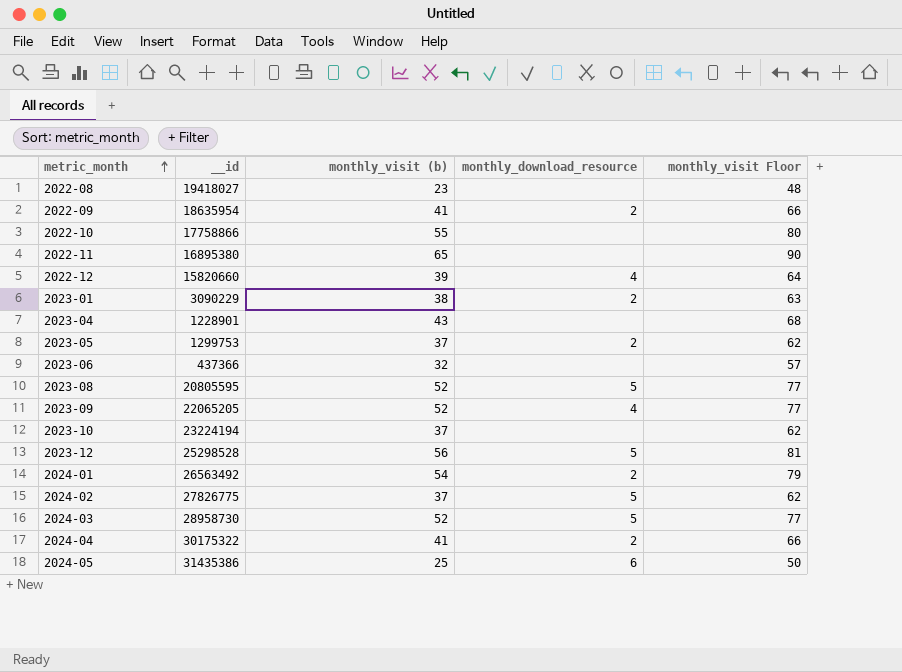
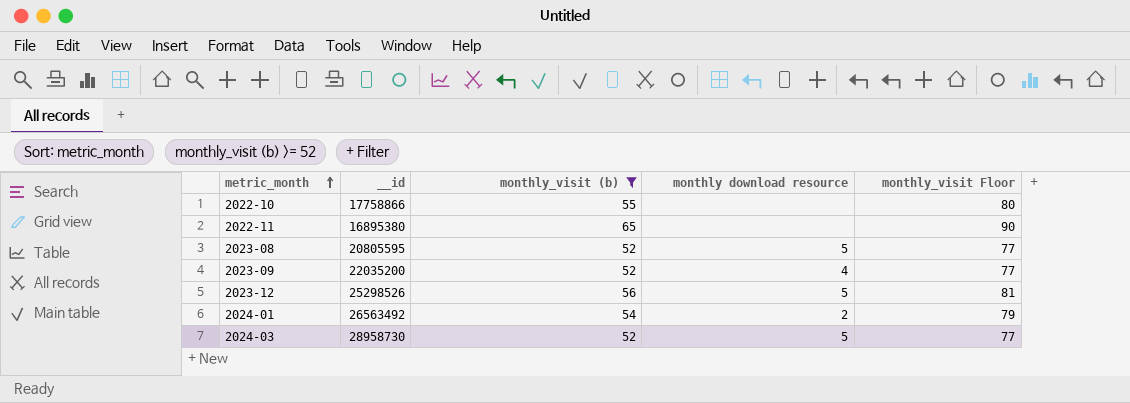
filter: none -> monthly_visit (b) >= 52
column name: monthly_download_resource -> monthly download resource
2023-09 | __id: 22065205 -> 22035200
2023-12 | __id: 25298528 -> 25298526

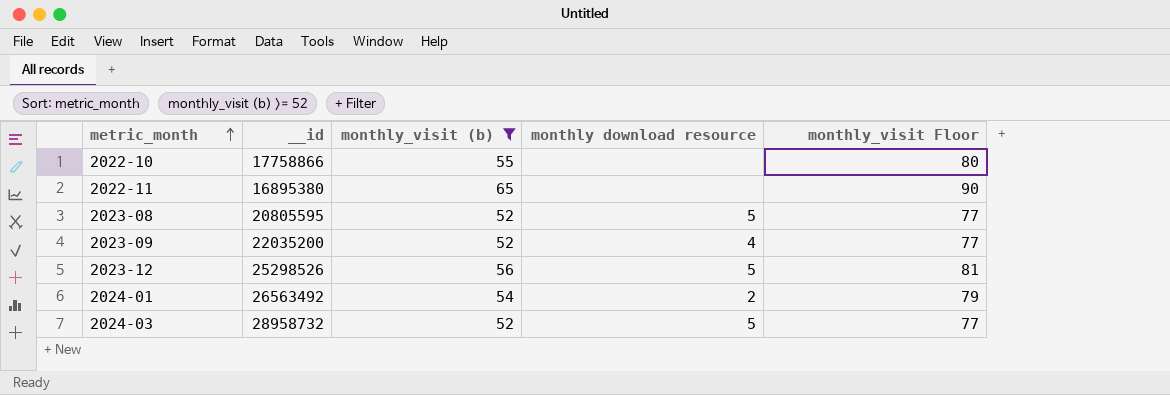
2024-03 | __id: 28958730 -> 28958732

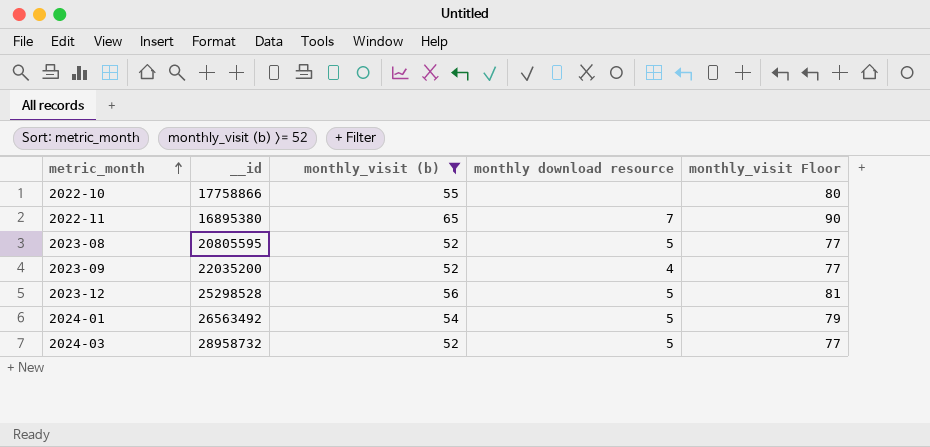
2022-11 | monthly download resource: none -> 7
2023-12 | __id: 25298526 -> 25298528
2024-01 | monthly download resource: 2 -> 5

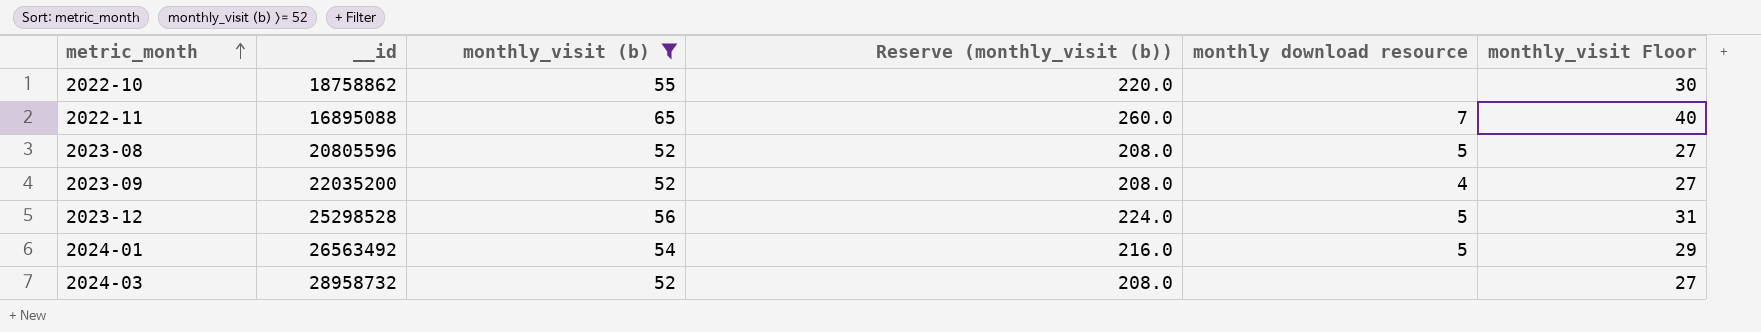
column Reserve (monthly_visit (b)) | formula: none -> [monthly_visit (b)] * 4
column monthly_visit Floor | formula: [monthly_visit (b)] + 25 -> [monthly_visit (b)] - 25
2022-10 | __id: 17758866 -> 18758862
2022-11 | __id: 16895380 -> 16895088
2023-08 | __id: 20805595 -> 20805596
2024-03 | monthly download resource: 5 -> none

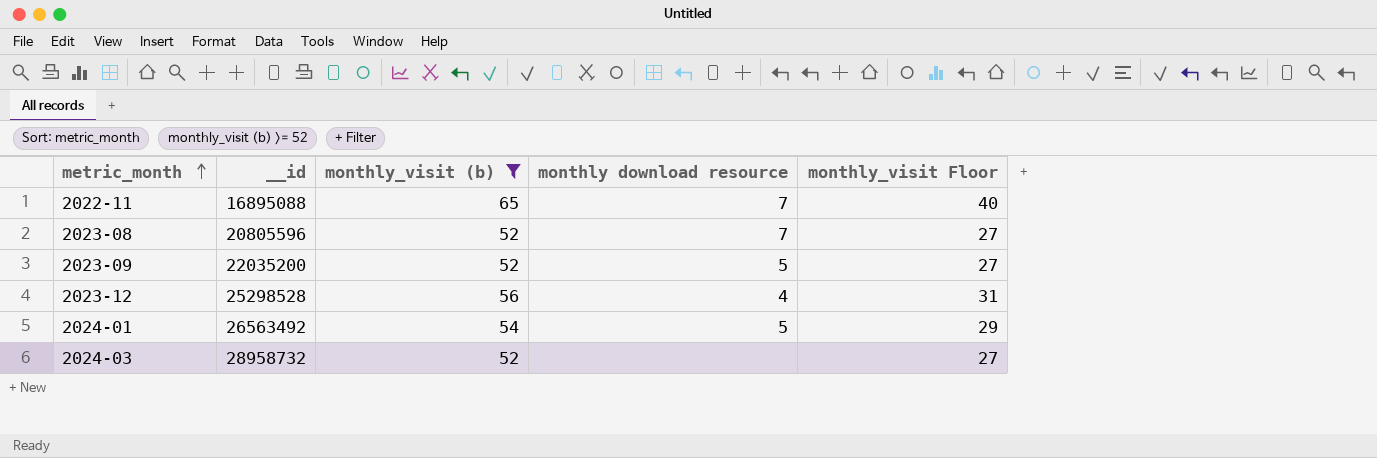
column Reserve (monthly_visit (b)) | formula: [monthly_visit (b)] * 4 -> none
row 2022-10: 18758862 | 55 | 220.0 | none | 30 -> none
2023-08 | monthly download resource: 5 -> 7
2023-09 | monthly download resource: 4 -> 5
2023-12 | monthly download resource: 5 -> 4

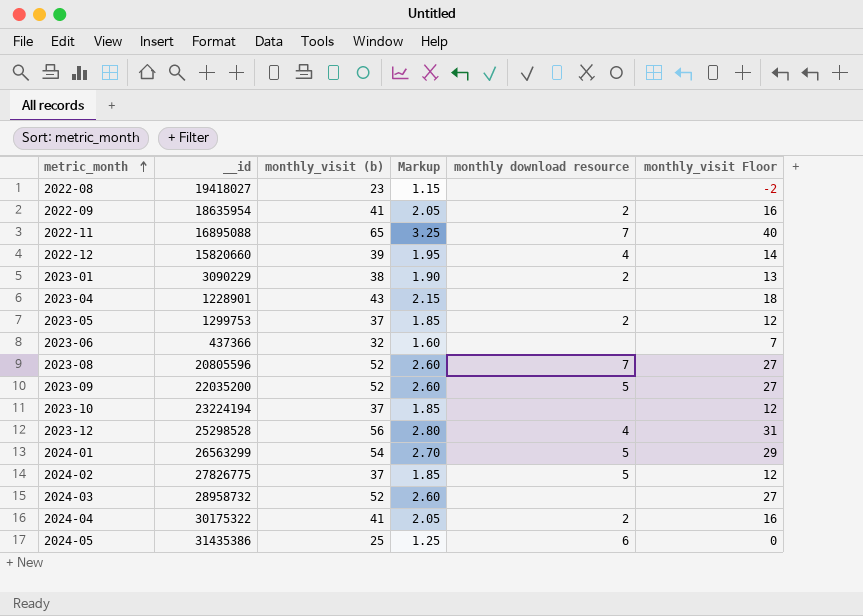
filter: monthly_visit (b) >= 52 -> none
column Markup | formula: none -> [monthly_visit (b)] * 0.05
2024-01 | __id: 26563492 -> 26563299

